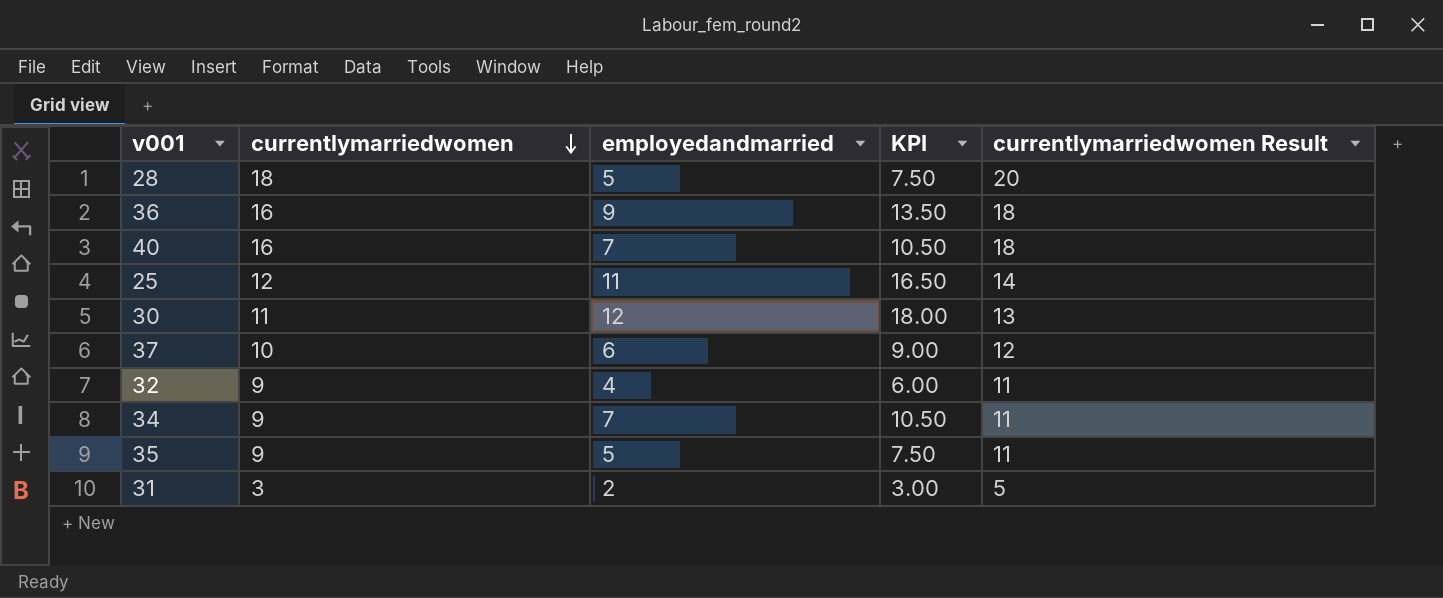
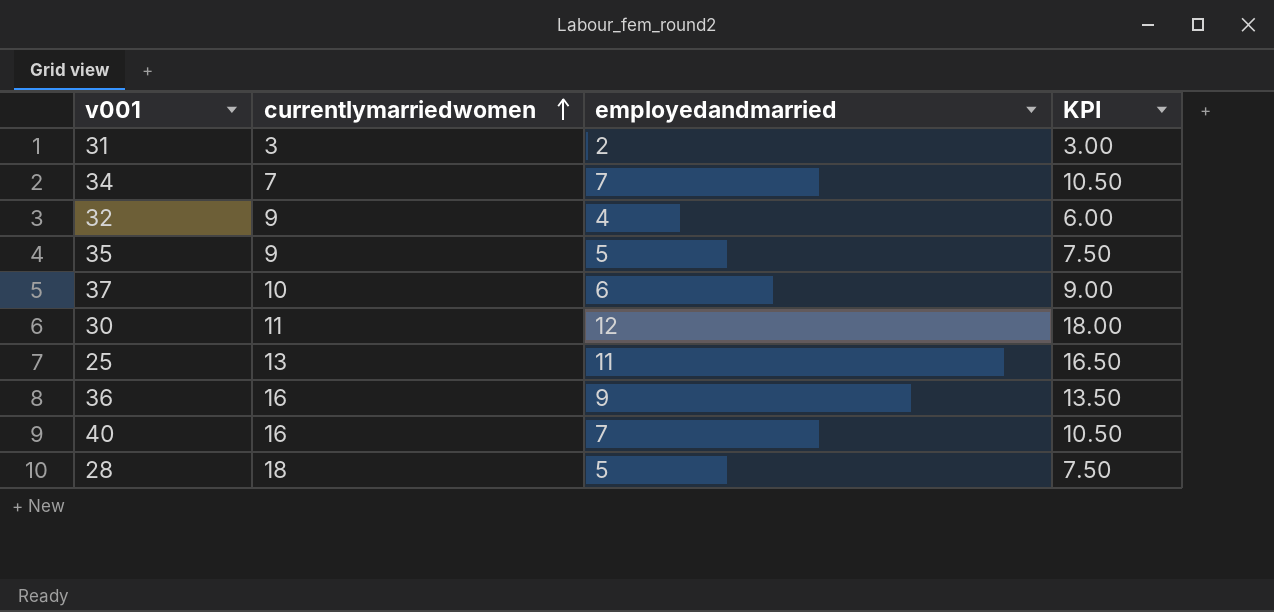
row order: currentlymarriedwomen descending -> currentlymarriedwomen ascending
column currentlymarriedwomen Result | formula: [currentlymarriedwomen] + 2 -> none
34 | currentlymarriedwomen: 9 -> 7
25 | currentlymarriedwomen: 12 -> 13

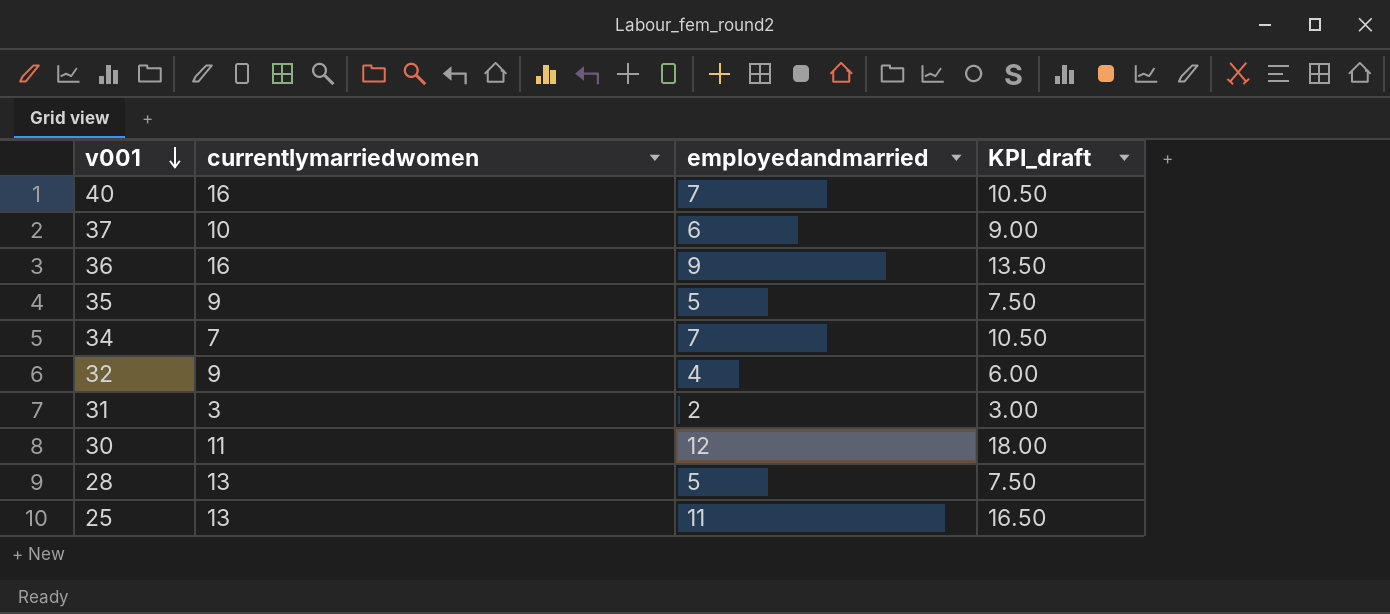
row order: currentlymarriedwomen ascending -> v001 descending
column name: KPI -> KPI_draft
28 | currentlymarriedwomen: 18 -> 13

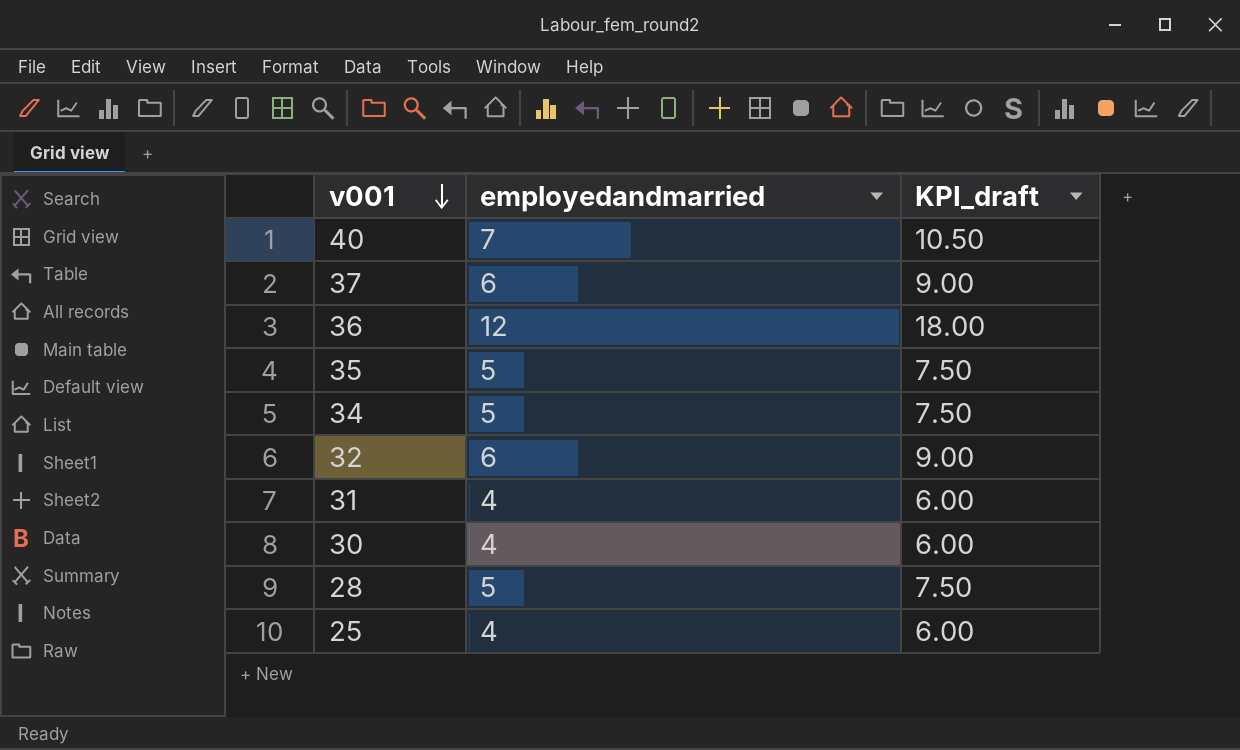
column currentlymarriedwomen | position: 2 -> none
36 | employedandmarried: 9 -> 12
36 | KPI_draft: 13.50 -> 18.00
34 | employedandmarried: 7 -> 5
34 | KPI_draft: 10.50 -> 7.50
32 | employedandmarried: 4 -> 6
32 | KPI_draft: 6.00 -> 9.00
31 | employedandmarried: 2 -> 4
31 | KPI_draft: 3.00 -> 6.00
30 | employedandmarried: 12 -> 4
30 | KPI_draft: 18.00 -> 6.00
25 | employedandmarried: 11 -> 4
25 | KPI_draft: 16.50 -> 6.00

